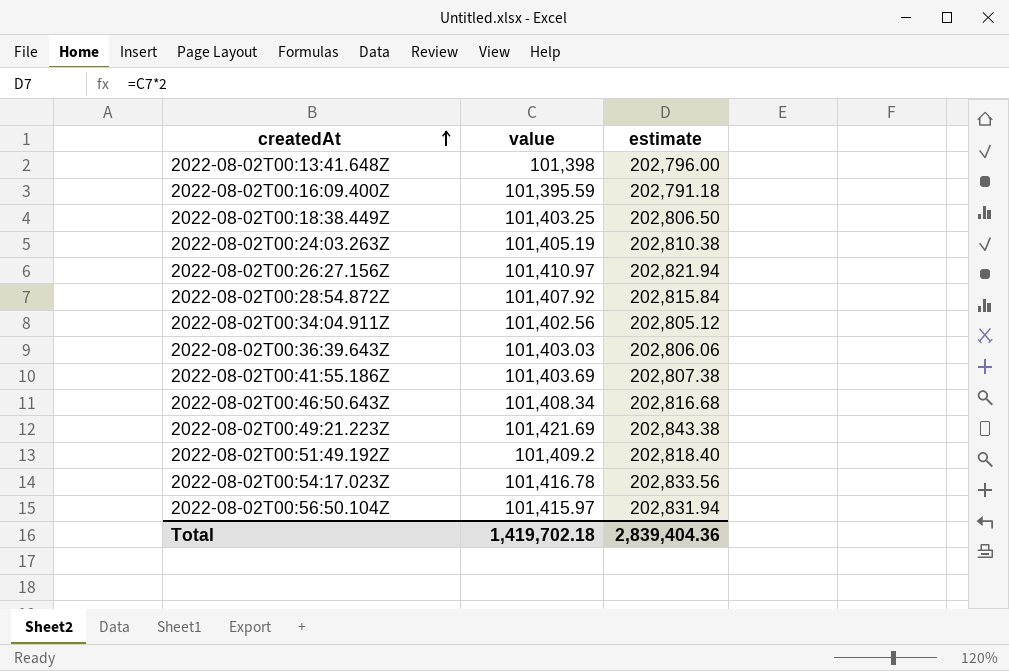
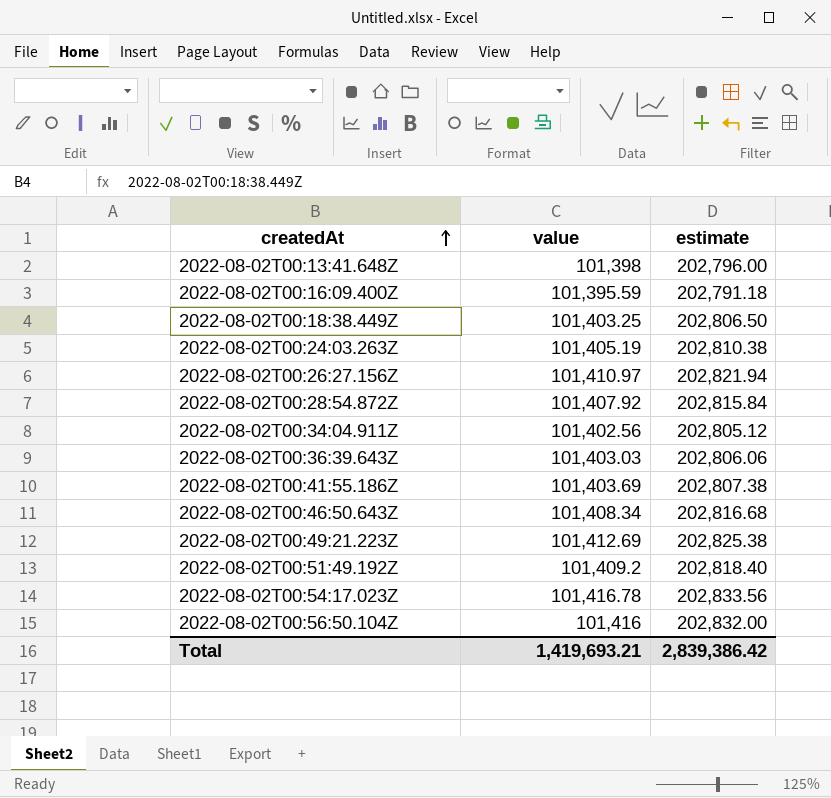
2022-08-02T00:49:21.223Z | value: 101,421.69 -> 101,412.69
2022-08-02T00:49:21.223Z | estimate: 202,843.38 -> 202,825.38
2022-08-02T00:56:50.104Z | value: 101,415.97 -> 101,416
2022-08-02T00:56:50.104Z | estimate: 202,831.94 -> 202,832.00
Total | value: 1,419,702.18 -> 1,419,693.21
Total | estimate: 2,839,404.36 -> 2,839,386.42

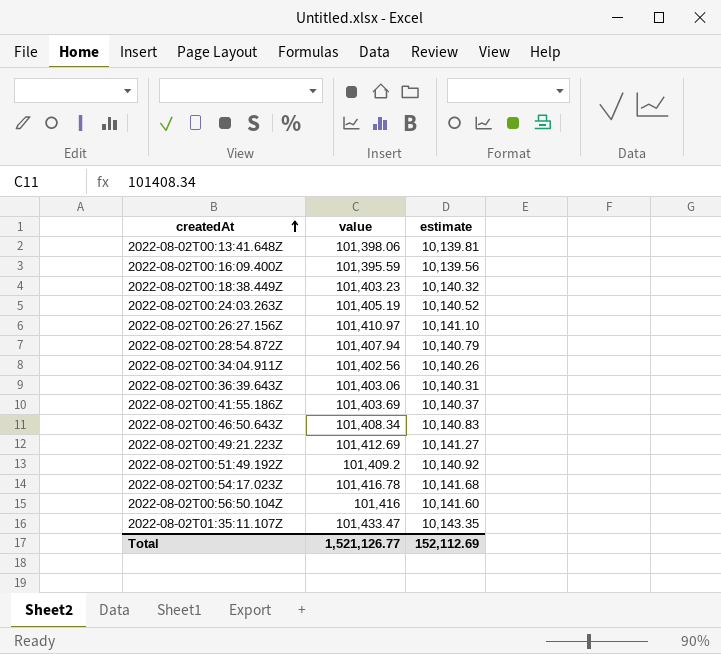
column estimate | formula: [value] * 2 -> [value] * 0.1
2022-08-02T00:13:41.648Z | value: 101,398 -> 101,398.06
2022-08-02T00:18:38.449Z | value: 101,403.25 -> 101,403.23
2022-08-02T00:28:54.872Z | value: 101,407.92 -> 101,407.94
2022-08-02T00:36:39.643Z | value: 101,403.03 -> 101,403.06
row 2022-08-02T01:35:11.107Z: none -> 101,433.47 | 10,143.35
Total | value: 1,419,693.21 -> 1,521,126.77
Total | estimate: 2,839,386.42 -> 152,112.69

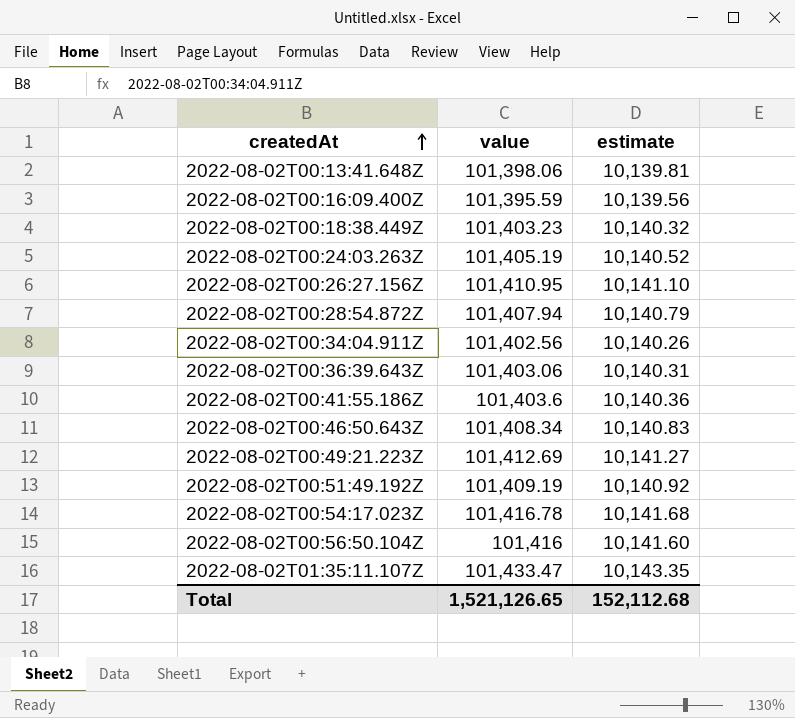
2022-08-02T00:26:27.156Z | value: 101,410.97 -> 101,410.95
2022-08-02T00:41:55.186Z | value: 101,403.69 -> 101,403.6
2022-08-02T00:41:55.186Z | estimate: 10,140.37 -> 10,140.36
2022-08-02T00:51:49.192Z | value: 101,409.2 -> 101,409.19
Total | value: 1,521,126.77 -> 1,521,126.65
Total | estimate: 152,112.69 -> 152,112.68

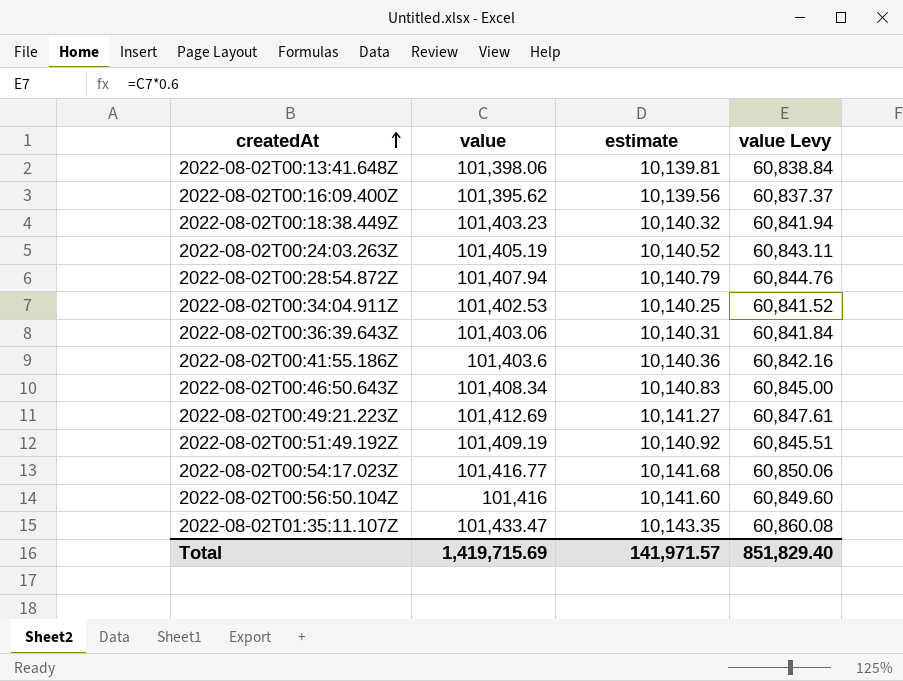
column value Levy | formula: none -> [value] * 0.6
row 2022-08-02T00:26:27.156Z: 101,410.95 | 10,141.10 -> none
2022-08-02T00:16:09.400Z | value: 101,395.59 -> 101,395.62
2022-08-02T00:34:04.911Z | value: 101,402.56 -> 101,402.53
2022-08-02T00:34:04.911Z | estimate: 10,140.26 -> 10,140.25
2022-08-02T00:54:17.023Z | value: 101,416.78 -> 101,416.77
Total | value: 1,521,126.65 -> 1,419,715.69
Total | estimate: 152,112.68 -> 141,971.57

